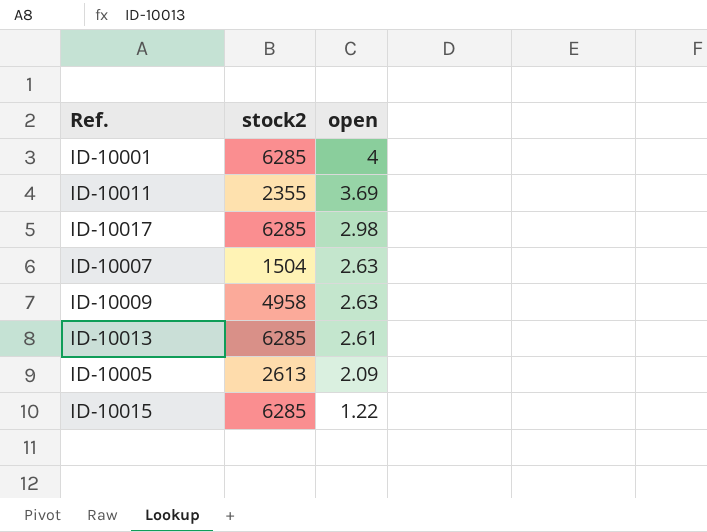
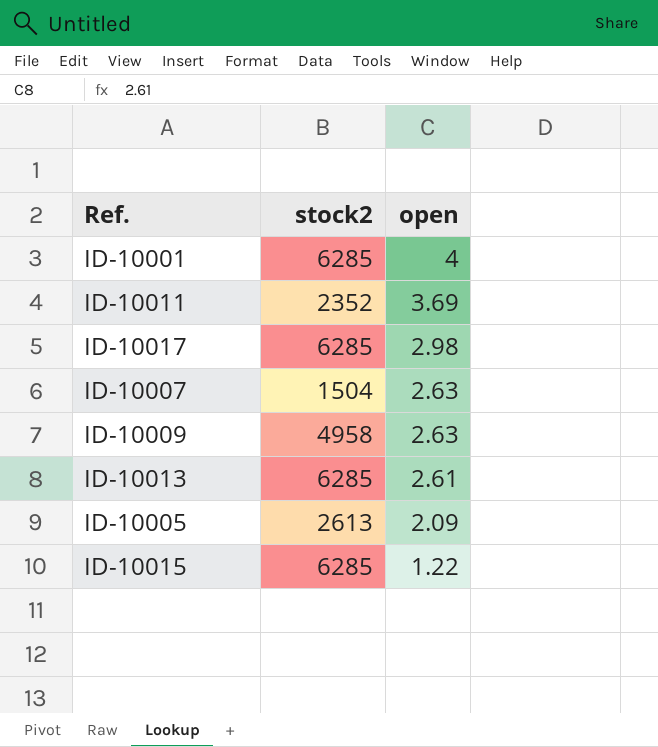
ID-10011 | stock2: 2355 -> 2352

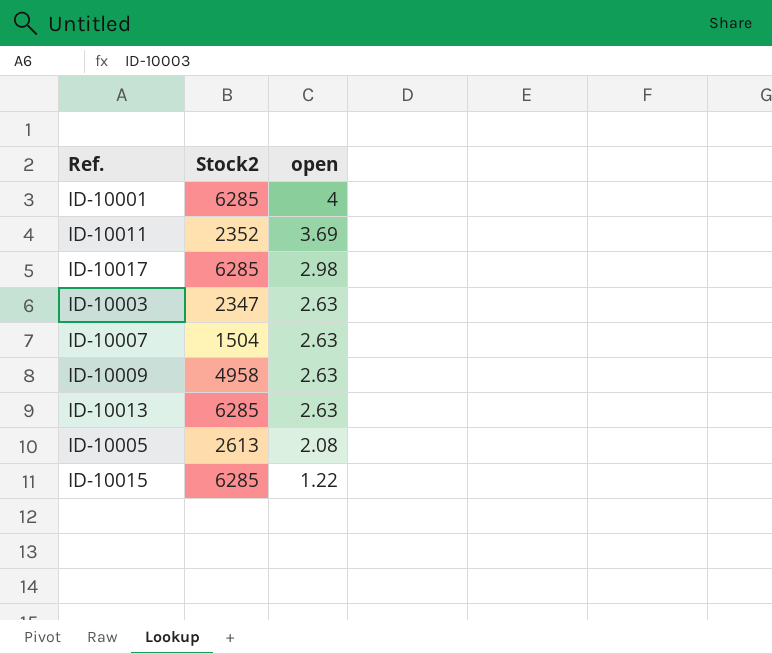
column name: stock2 -> Stock2
row ID-10003: none -> 2347 | 2.63
ID-10013 | open: 2.61 -> 2.63
ID-10005 | open: 2.09 -> 2.08

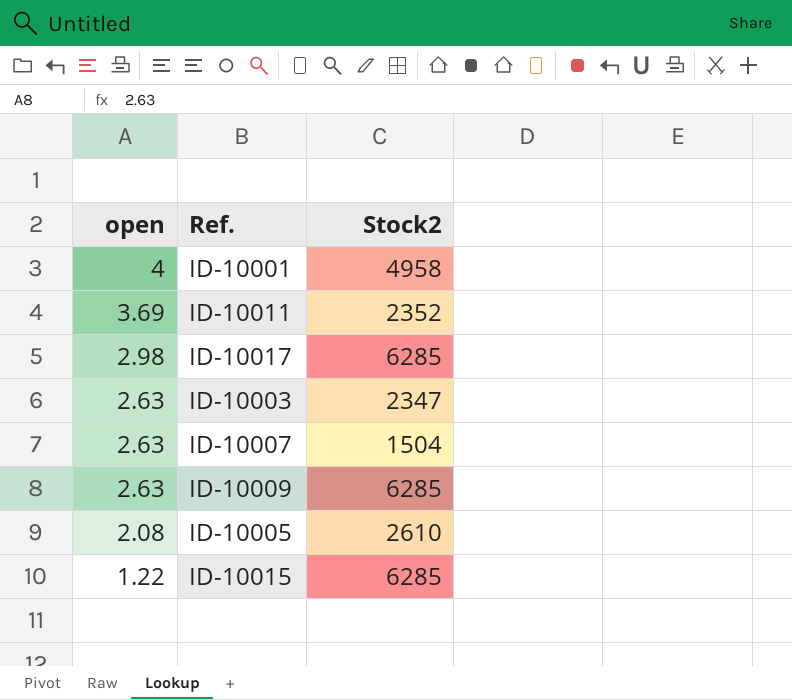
column open | position: 3 -> 1
row ID-10013: 6285 | 2.63 -> none
ID-10001 | Stock2: 6285 -> 4958
ID-10009 | Stock2: 4958 -> 6285
ID-10005 | Stock2: 2613 -> 2610

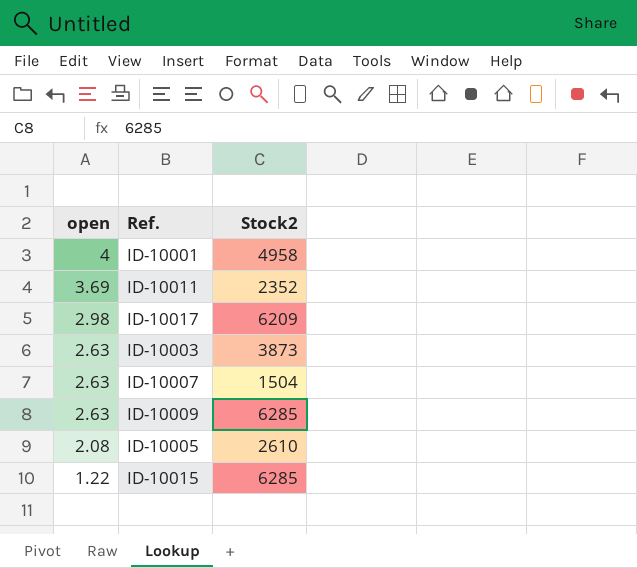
ID-10017 | Stock2: 6285 -> 6209
ID-10003 | Stock2: 2347 -> 3873

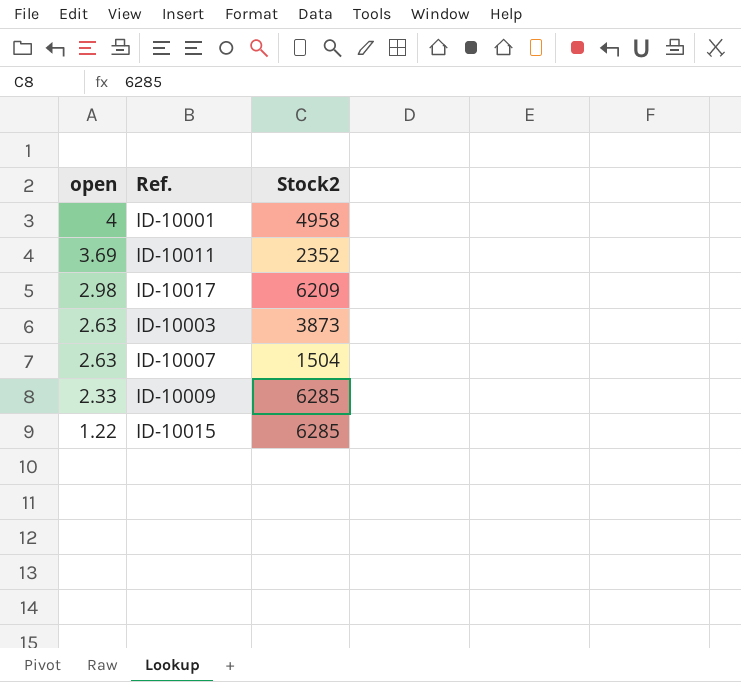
row ID-10005: 2.08 | 2610 -> none
ID-10009 | open: 2.63 -> 2.33

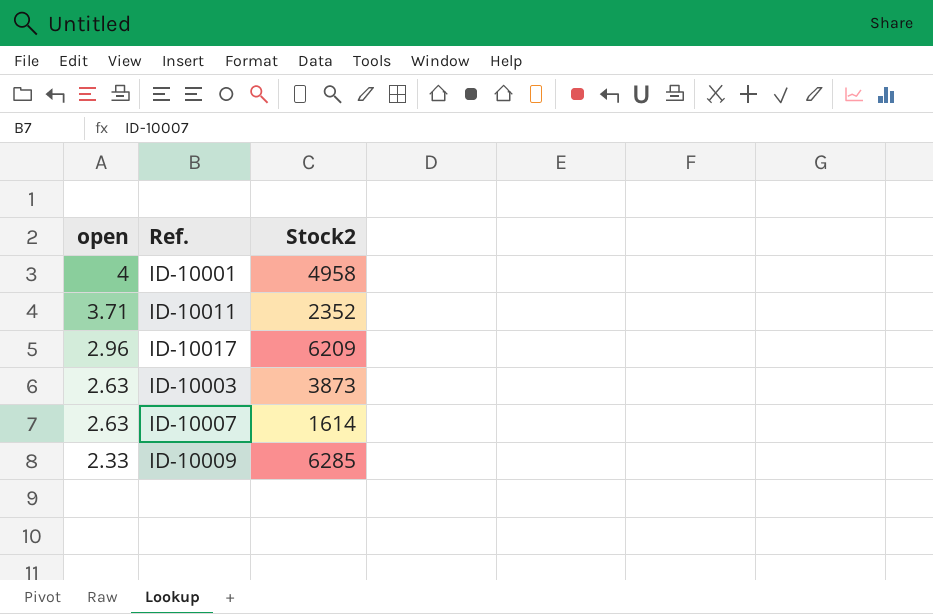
row ID-10015: 1.22 | 6285 -> none
ID-10011 | open: 3.69 -> 3.71
ID-10017 | open: 2.98 -> 2.96
ID-10007 | Stock2: 1504 -> 1614

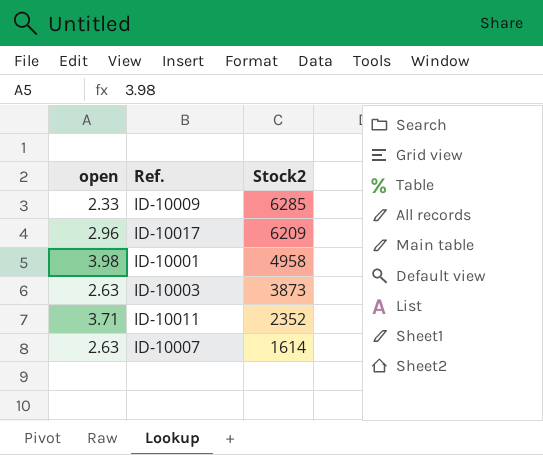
row order: open descending -> Stock2 descending
ID-10001 | open: 4 -> 3.98

